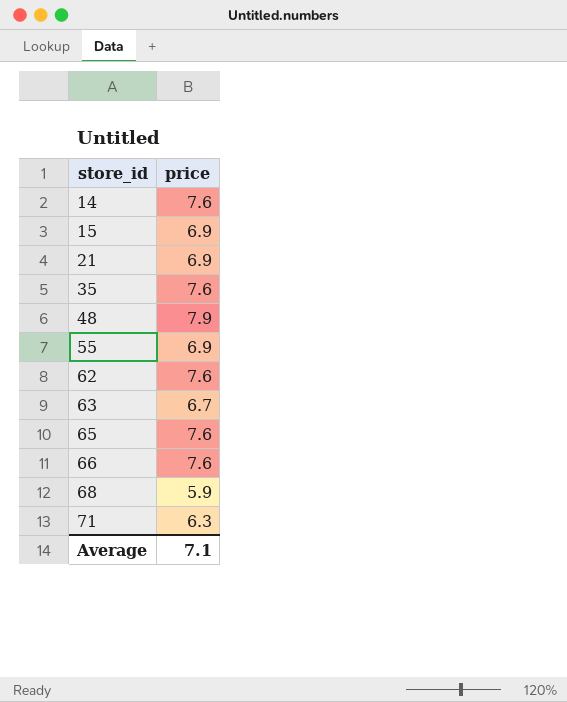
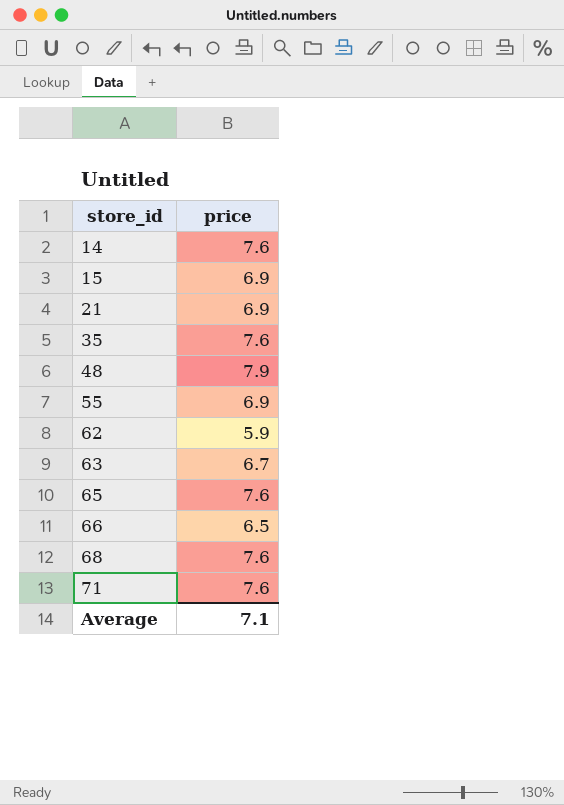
62 | price: 7.6 -> 5.9
66 | price: 7.6 -> 6.5
68 | price: 5.9 -> 7.6
71 | price: 6.3 -> 7.6

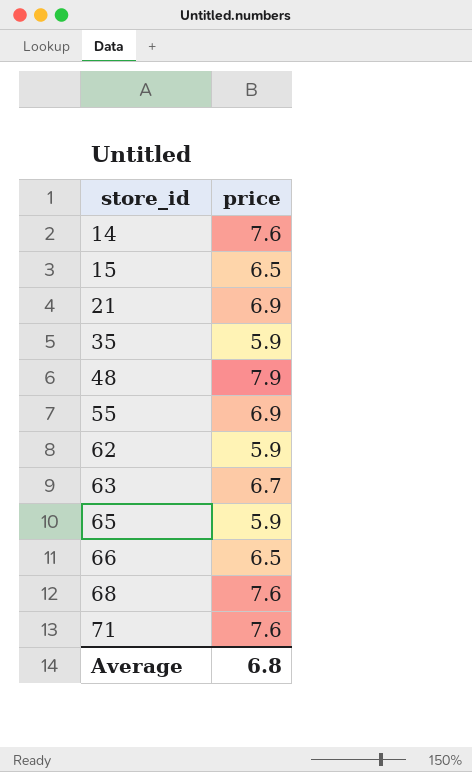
15 | price: 6.9 -> 6.5
35 | price: 7.6 -> 5.9
65 | price: 7.6 -> 5.9
Average | price: 7.1 -> 6.8

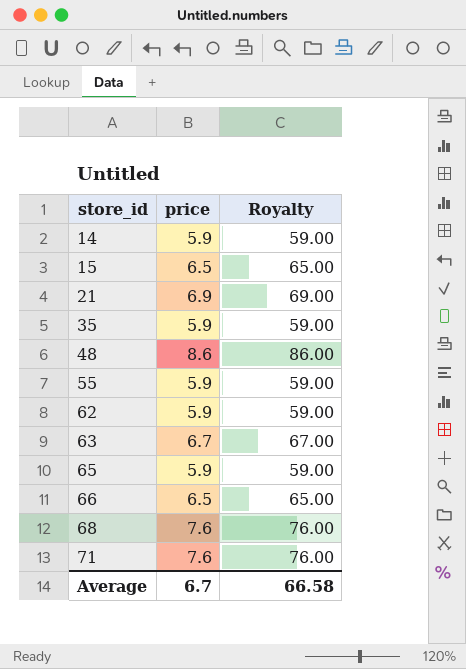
column Royalty | formula: none -> [price] * 10
14 | price: 7.6 -> 5.9
48 | price: 7.9 -> 8.6
55 | price: 6.9 -> 5.9
Average | price: 6.8 -> 6.7

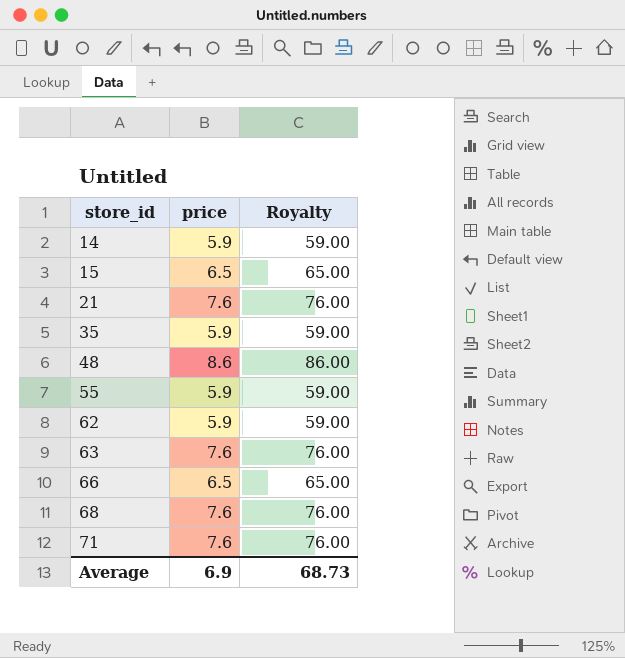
row 65: 5.9 | 59.00 -> none
21 | price: 6.9 -> 7.6
21 | Royalty: 69.00 -> 76.00
63 | price: 6.7 -> 7.6
63 | Royalty: 67.00 -> 76.00
Average | price: 6.7 -> 6.9
Average | Royalty: 66.58 -> 68.73

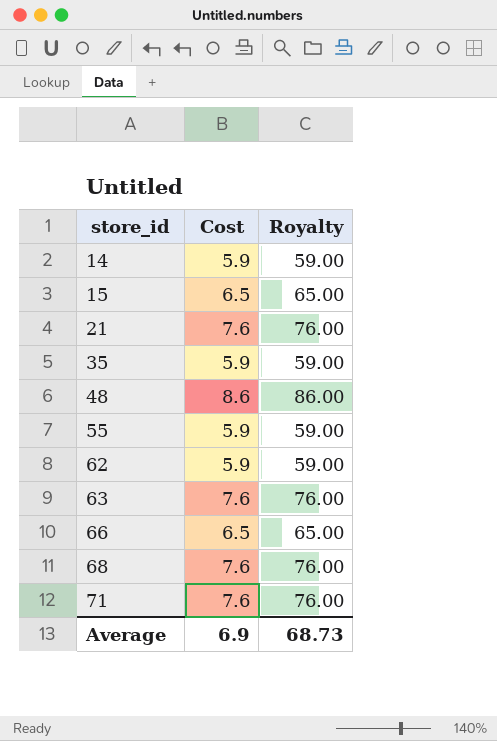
column name: price -> Cost

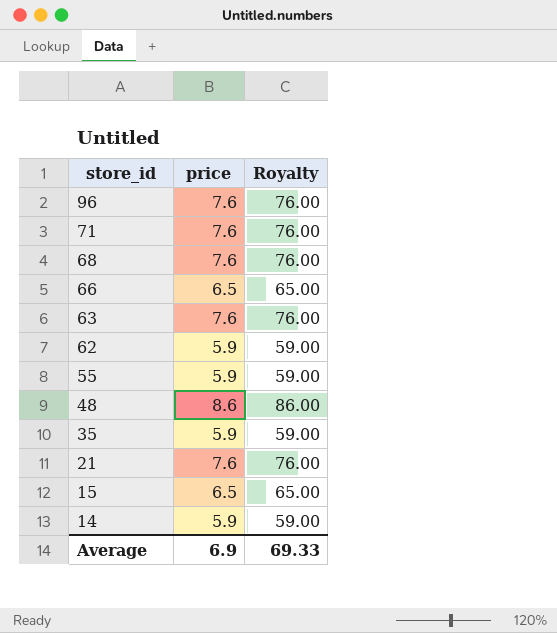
row order: store_id ascending -> store_id descending
column name: Cost -> price
row 96: none -> 7.6 | 76.00
Average | Royalty: 68.73 -> 69.33

